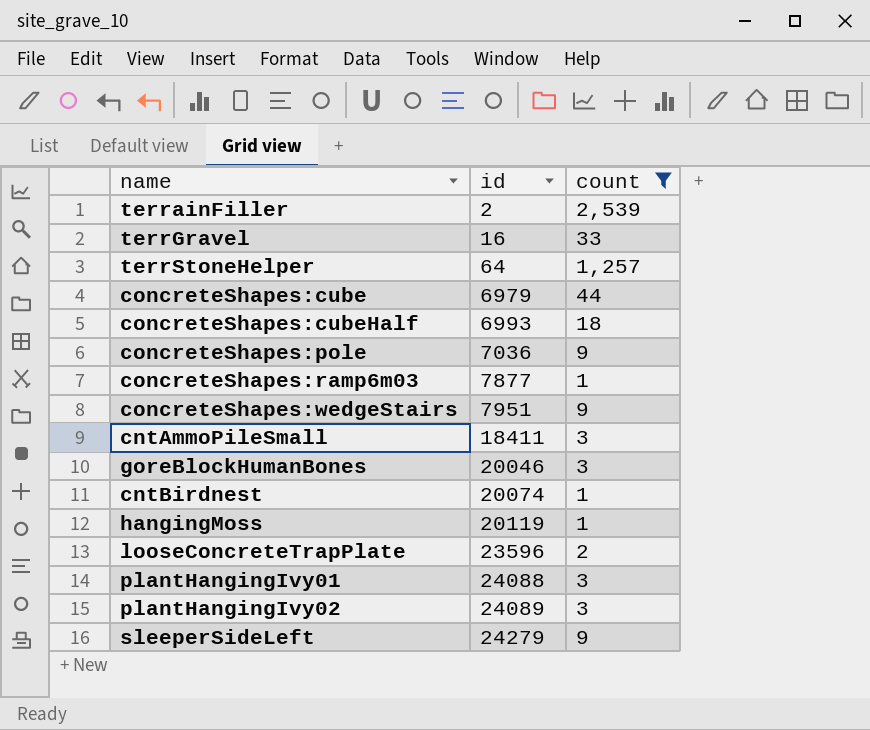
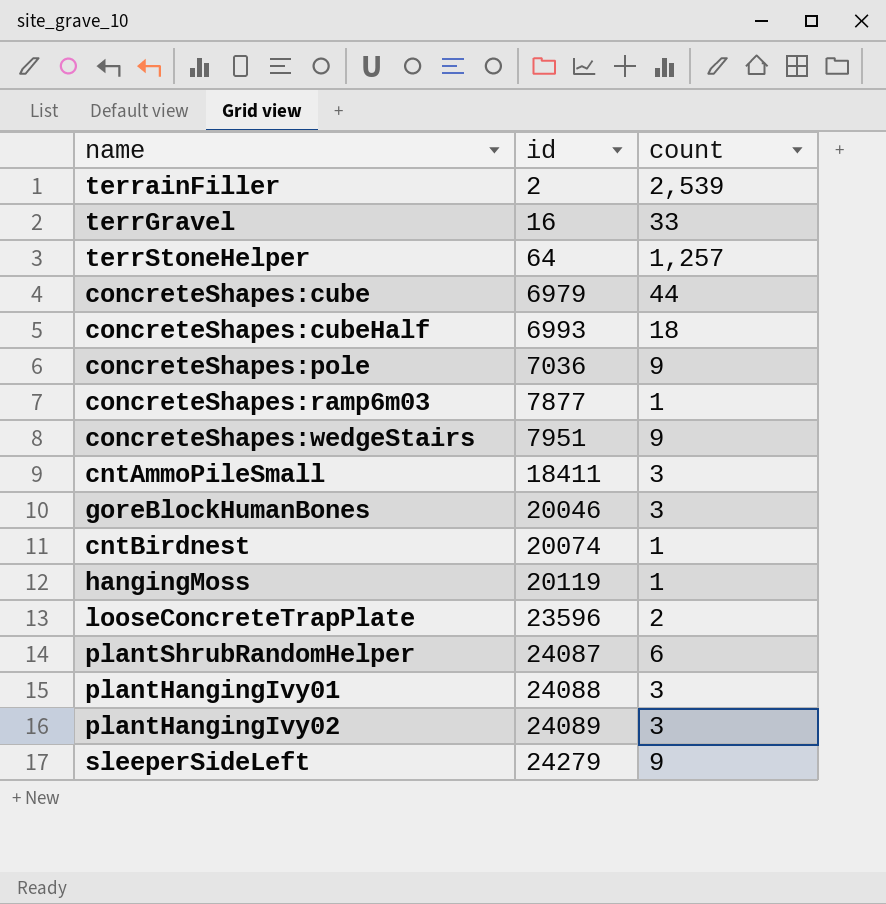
filter: count != 6 -> none

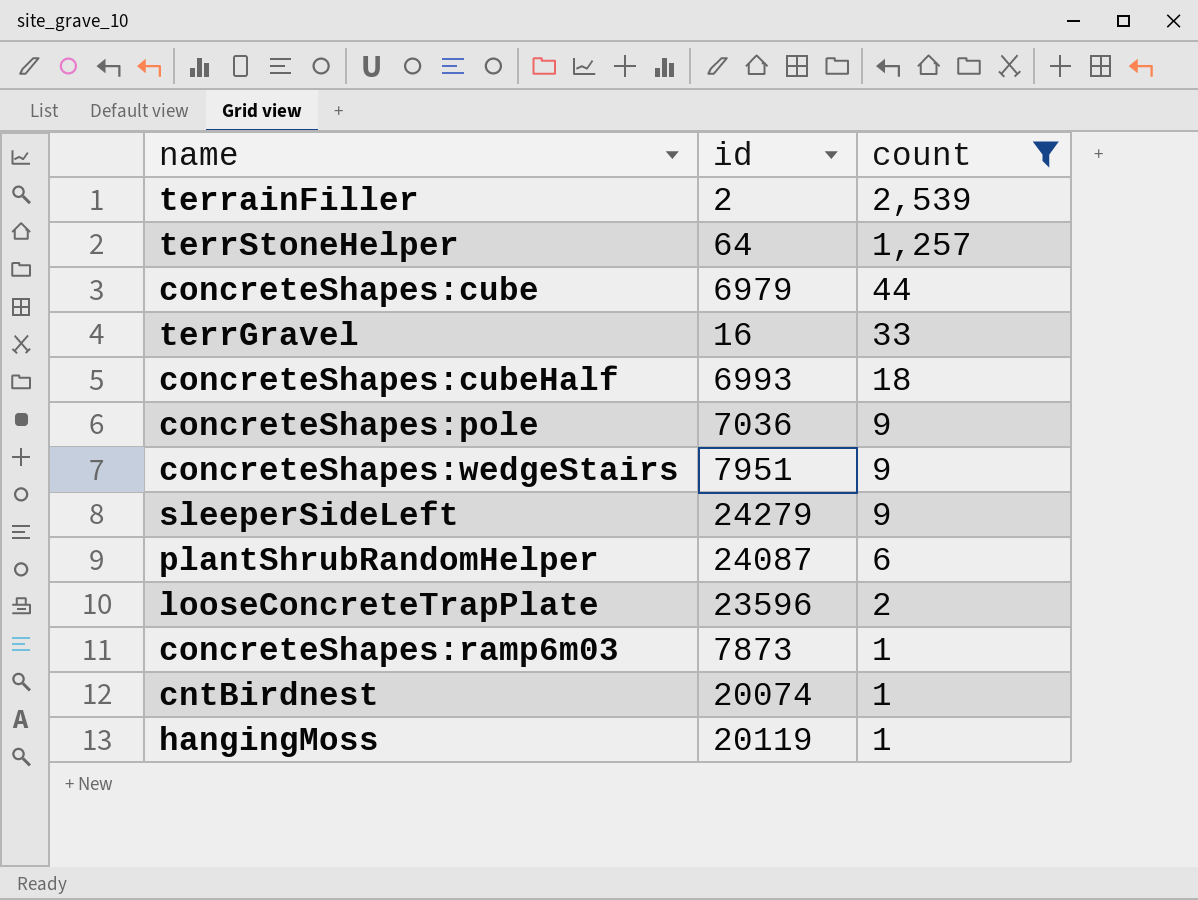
filter: none -> count != 3
row order: id ascending -> count descending
concreteShapes:ramp6m03 | id: 7877 -> 7873

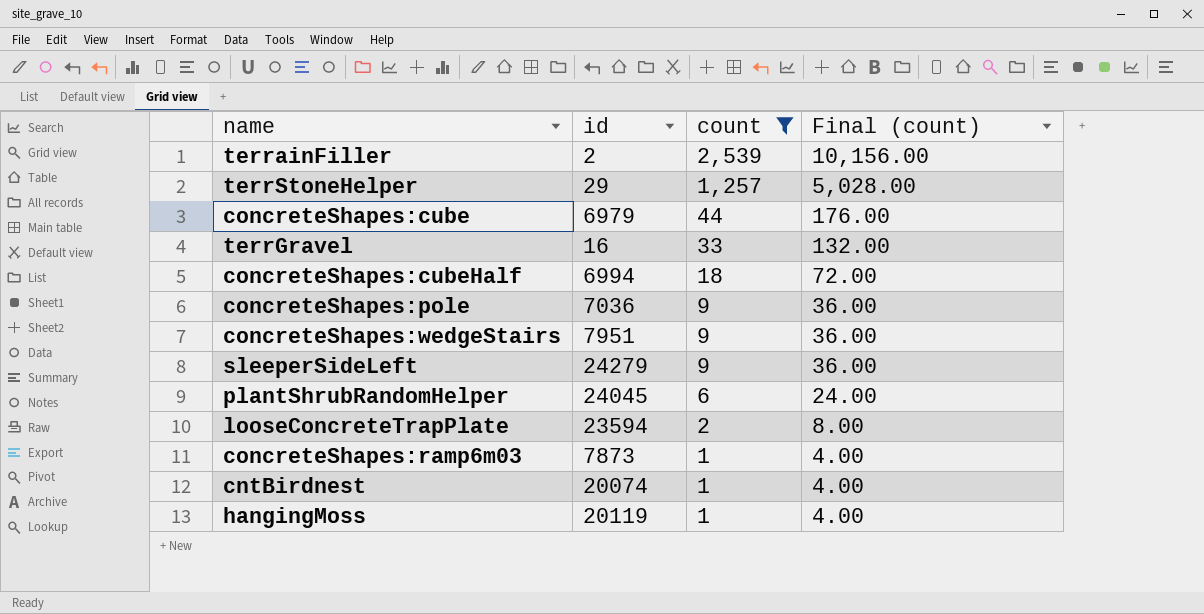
column Final (count) | formula: none -> [count] * 4
terrStoneHelper | id: 64 -> 29
concreteShapes:cubeHalf | id: 6993 -> 6994
plantShrubRandomHelper | id: 24087 -> 24045
looseConcreteTrapPlate | id: 23596 -> 23594

